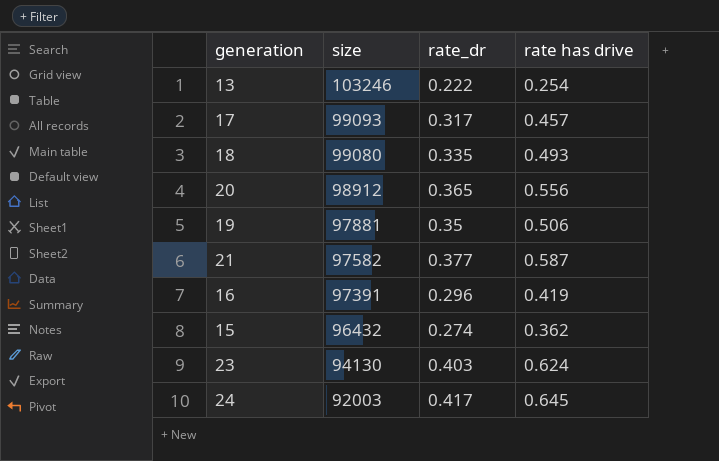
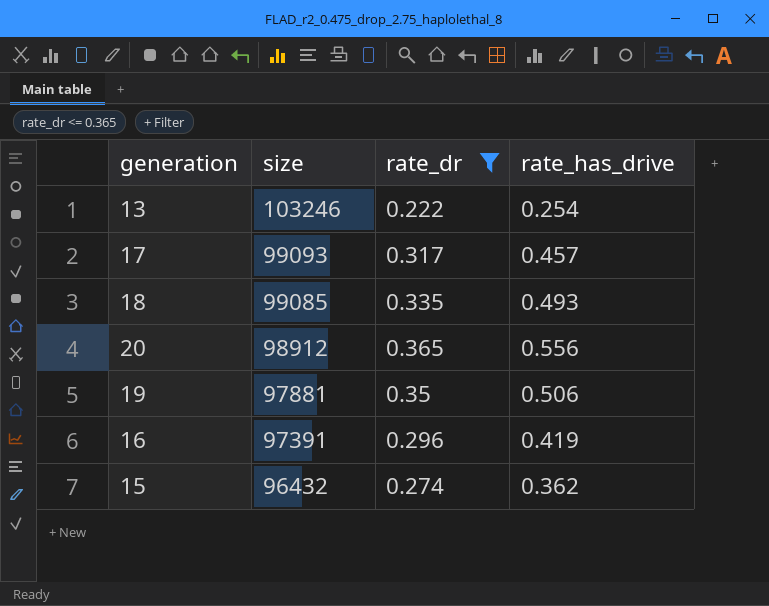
filter: none -> rate_dr <= 0.365
column name: rate has drive -> rate_has_drive
18 | size: 99080 -> 99085

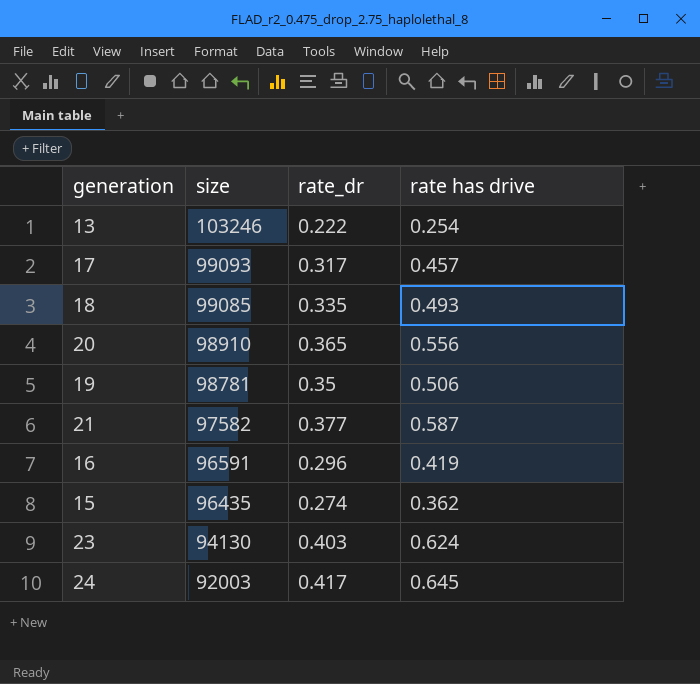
filter: rate_dr <= 0.365 -> none
column name: rate_has_drive -> rate has drive
20 | size: 98912 -> 98910
19 | size: 97881 -> 98781
16 | size: 97391 -> 96591
15 | size: 96432 -> 96435

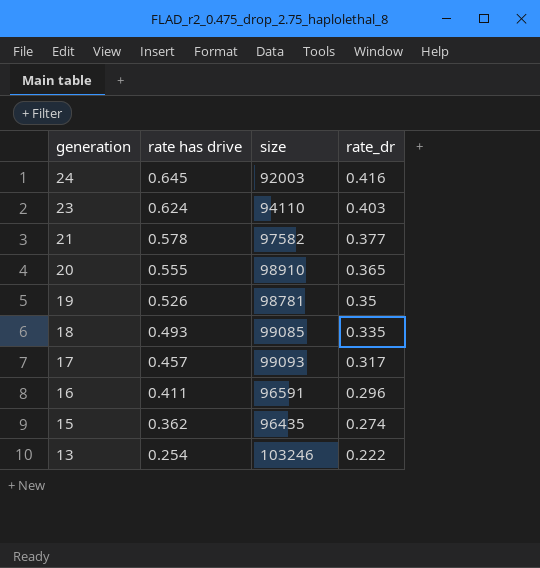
row order: size descending -> generation descending
column rate has drive | position: 4 -> 2
24 | rate_dr: 0.417 -> 0.416
23 | size: 94130 -> 94110
21 | rate has drive: 0.587 -> 0.578
20 | rate has drive: 0.556 -> 0.555
19 | rate has drive: 0.506 -> 0.526
16 | rate has drive: 0.419 -> 0.411

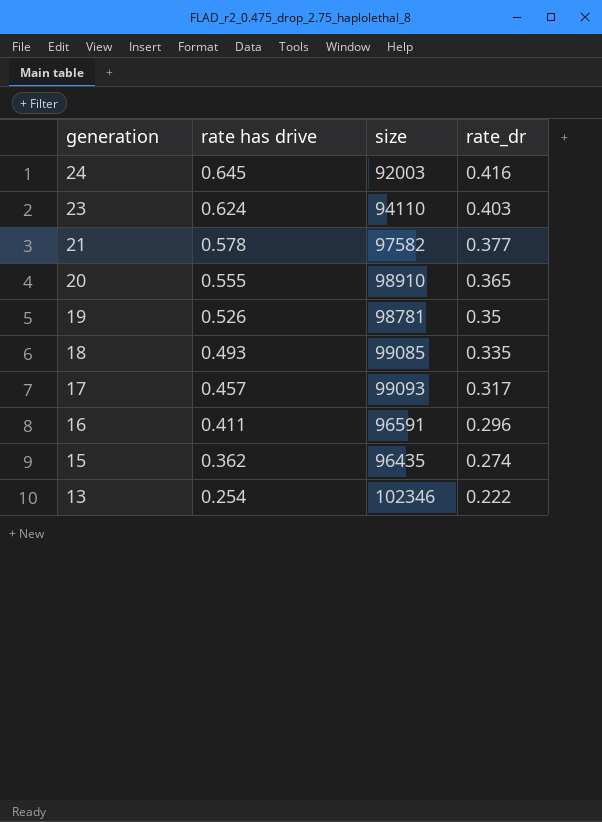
13 | size: 103246 -> 102346

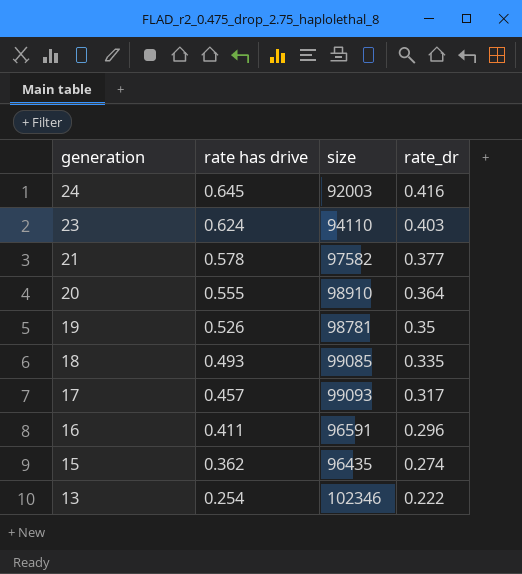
20 | rate_dr: 0.365 -> 0.364

